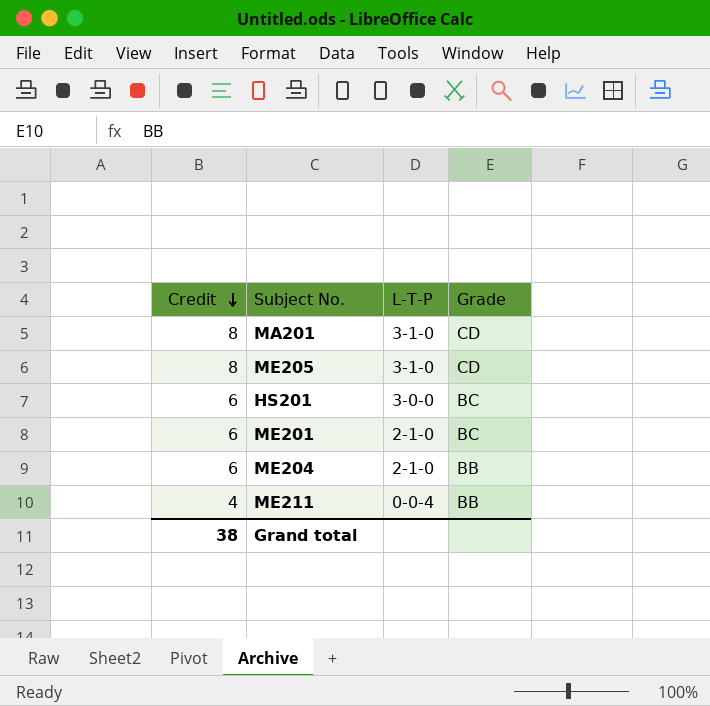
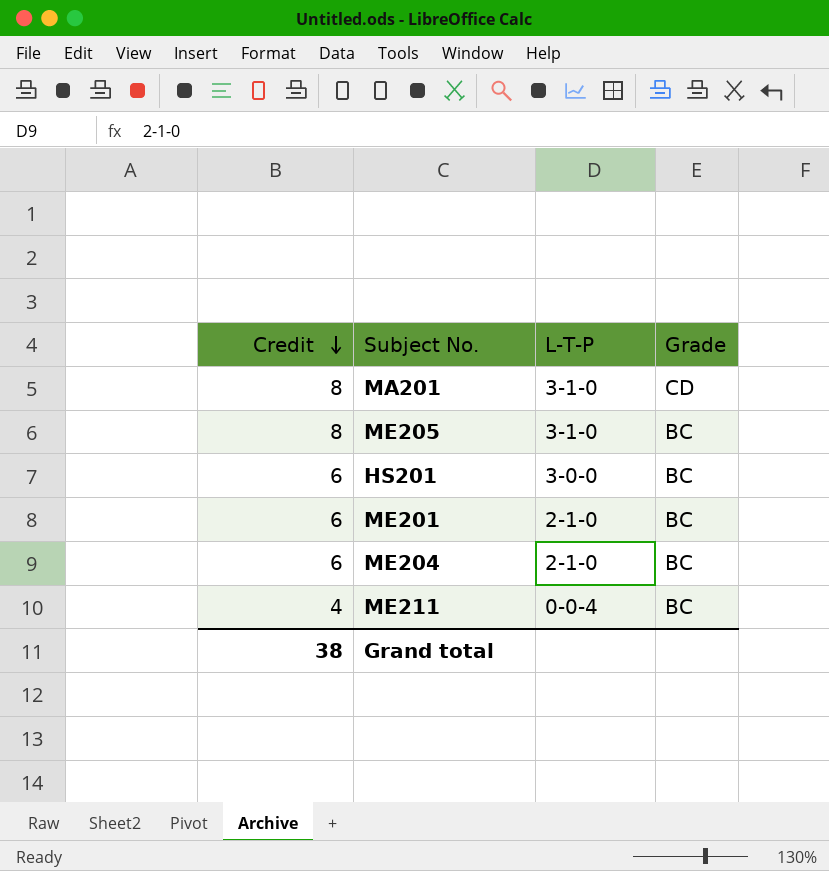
ME205 | Grade: CD -> BC
ME204 | Grade: BB -> BC
ME211 | Grade: BB -> BC

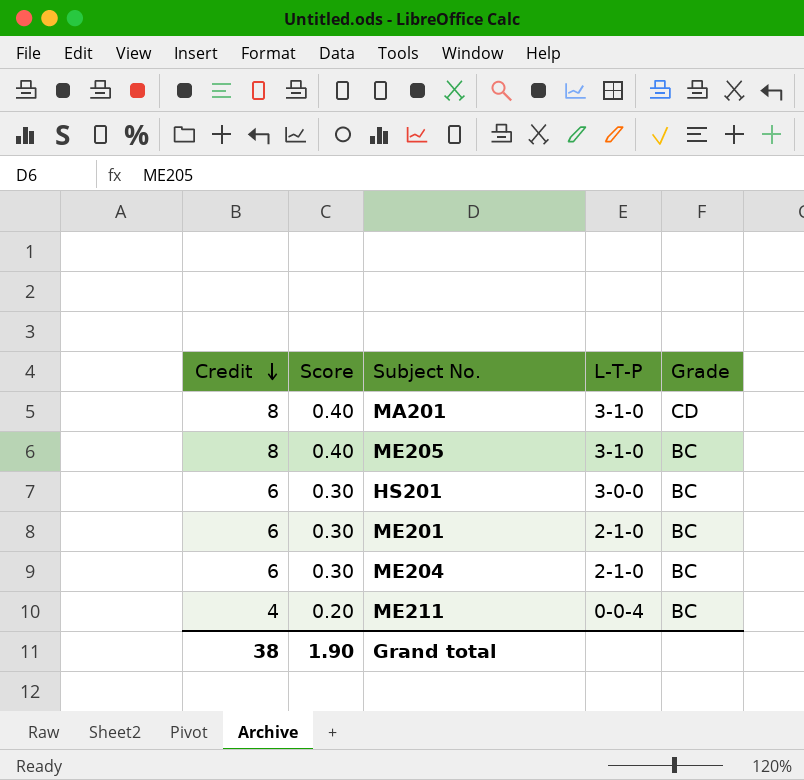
column Score | formula: none -> [Credit] * 0.05

